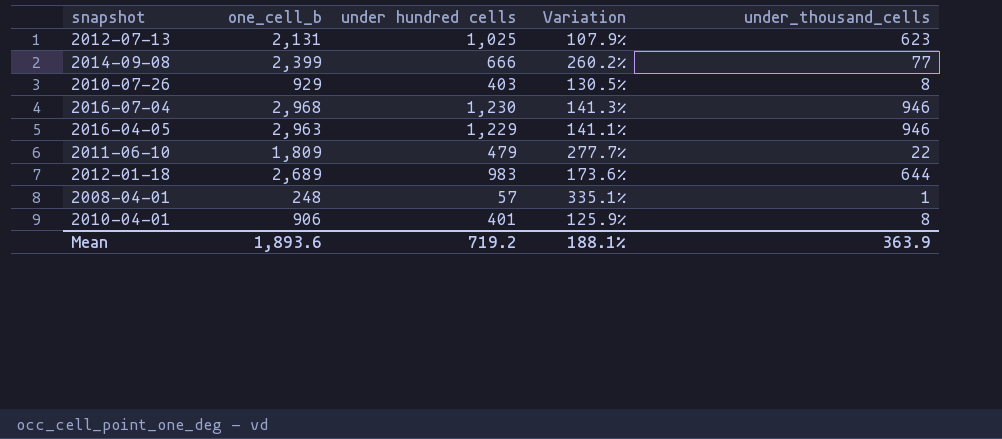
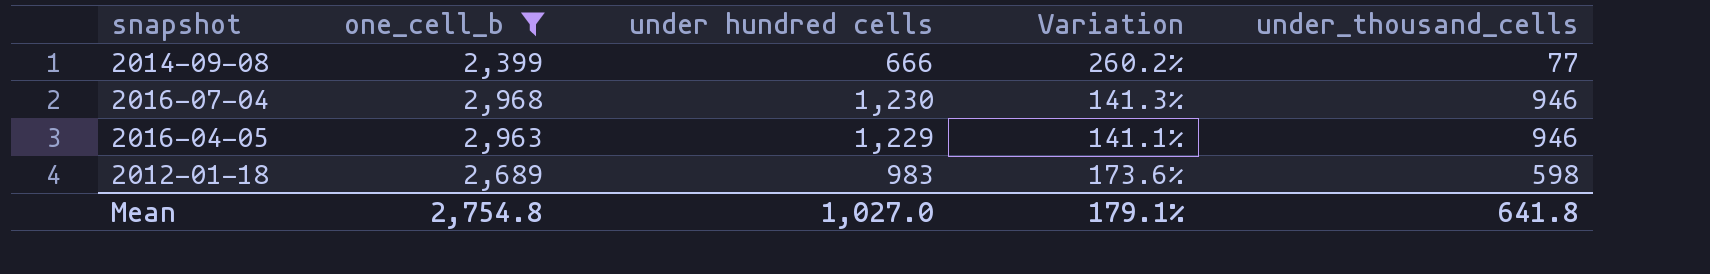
filter: none -> one_cell_b >= 2,399
2012-01-18 | under_thousand_cells: 644 -> 598
Mean | one_cell_b: 1,893.6 -> 2,754.8
Mean | under hundred cells: 719.2 -> 1,027.0
Mean | Variation: 188.1% -> 179.1%
Mean | under_thousand_cells: 363.9 -> 641.8

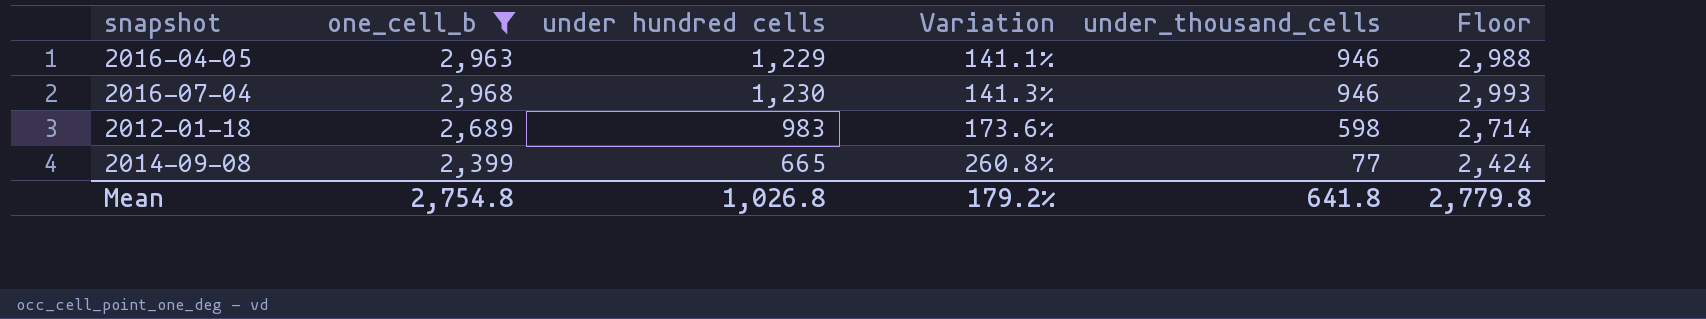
row order: none -> Variation ascending
column Floor | formula: none -> [one_cell_b] + 25
2014-09-08 | under hundred cells: 666 -> 665
2014-09-08 | Variation: 260.2% -> 260.8%
Mean | under hundred cells: 1,027.0 -> 1,026.8
Mean | Variation: 179.1% -> 179.2%

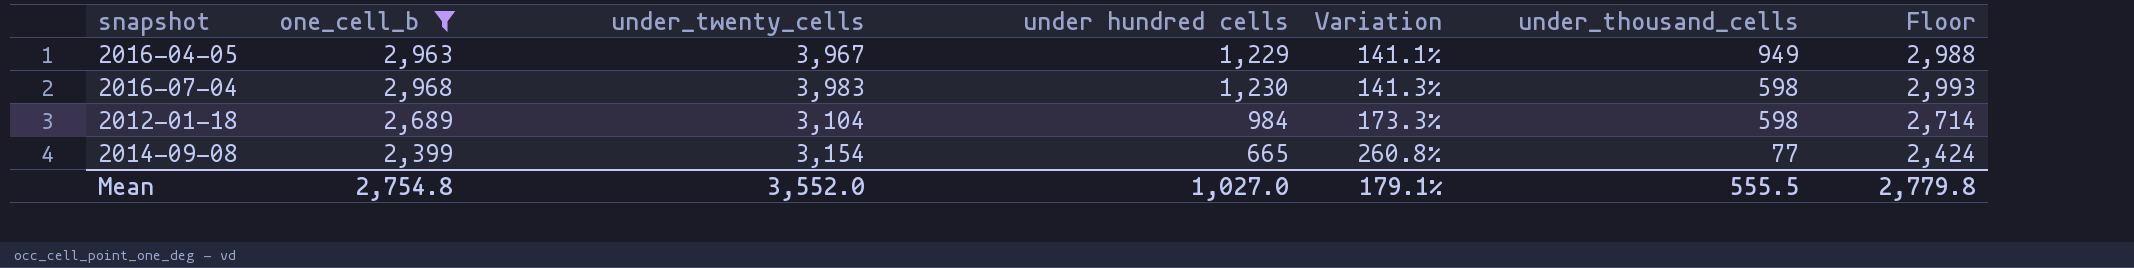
column under_twenty_cells | position: none -> 3
2016-04-05 | under_thousand_cells: 946 -> 949
2016-07-04 | under_thousand_cells: 946 -> 598
2012-01-18 | under hundred cells: 983 -> 984
2012-01-18 | Variation: 173.6% -> 173.3%
Mean | under hundred cells: 1,026.8 -> 1,027.0
Mean | Variation: 179.2% -> 179.1%
Mean | under_thousand_cells: 641.8 -> 555.5

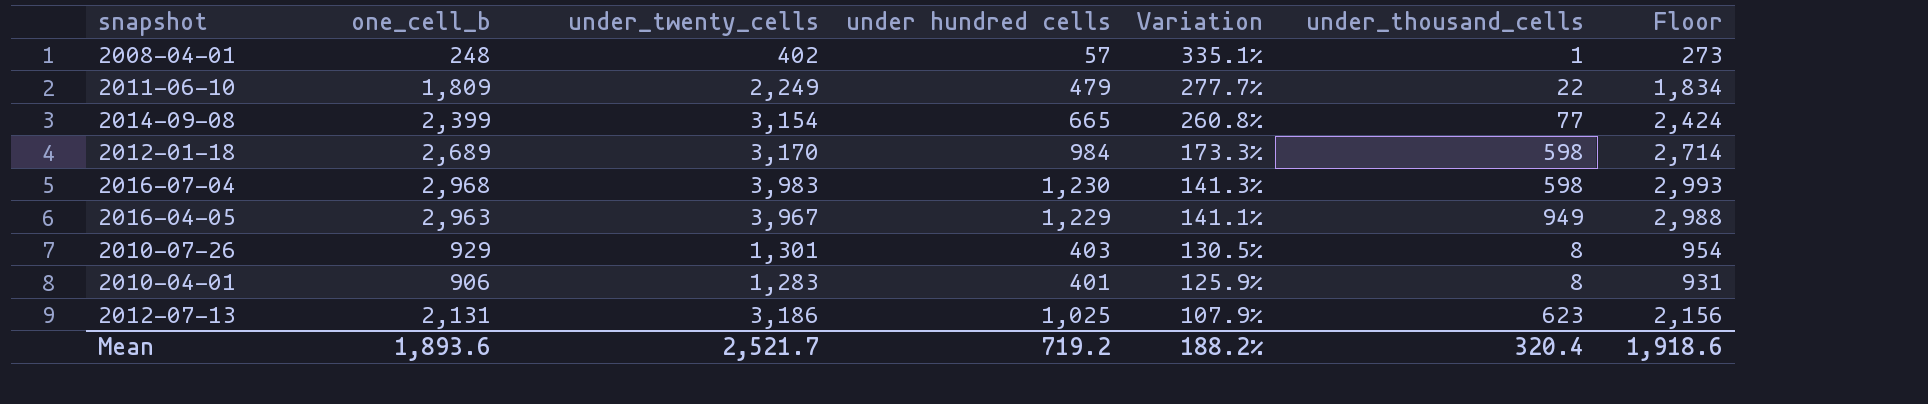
filter: one_cell_b >= 2,399 -> none
row order: Variation ascending -> Variation descending
2012-01-18 | under_twenty_cells: 3,104 -> 3,170
Mean | one_cell_b: 2,754.8 -> 1,893.6
Mean | under_twenty_cells: 3,552.0 -> 2,521.7
Mean | under hundred cells: 1,027.0 -> 719.2
Mean | Variation: 179.1% -> 188.2%
Mean | under_thousand_cells: 555.5 -> 320.4
Mean | Floor: 2,779.8 -> 1,918.6

